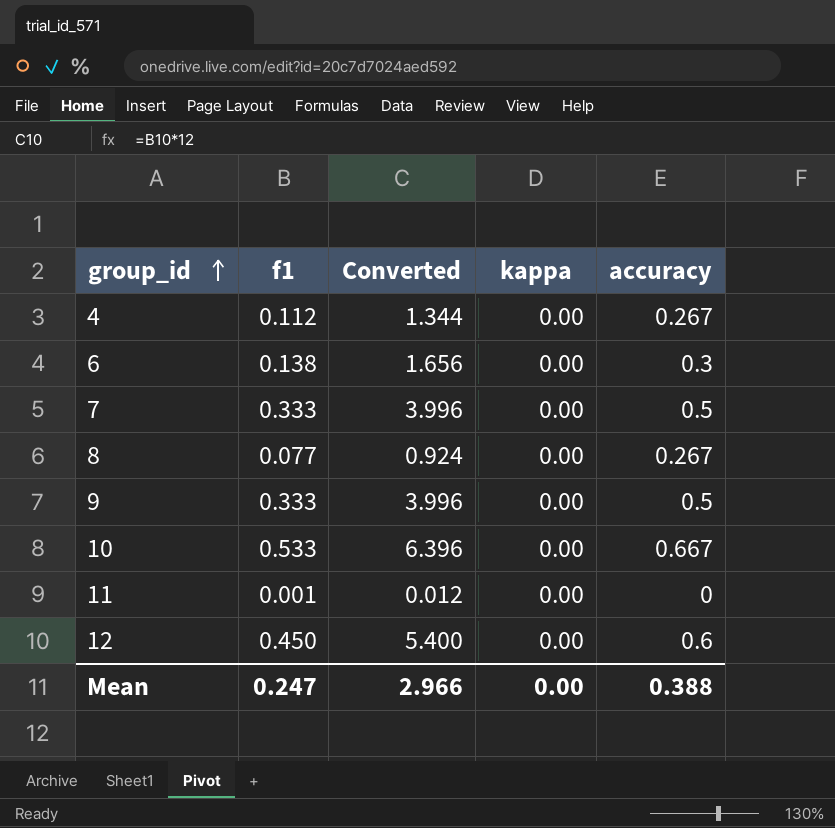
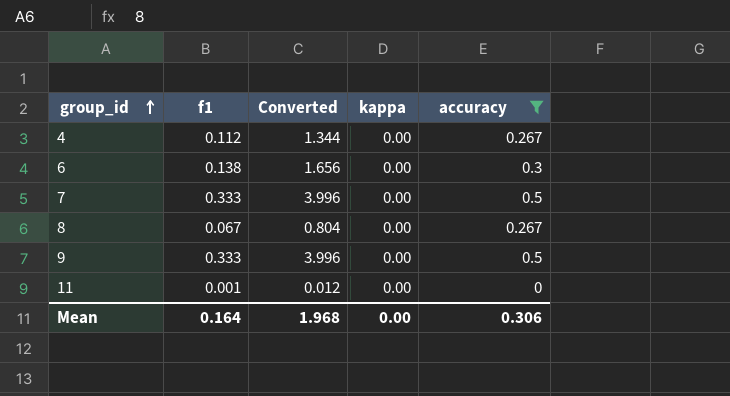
filter: none -> accuracy <= 0.5
8 | f1: 0.077 -> 0.067
8 | Converted: 0.924 -> 0.804
Mean | f1: 0.247 -> 0.164
Mean | Converted: 2.966 -> 1.968
Mean | accuracy: 0.388 -> 0.306

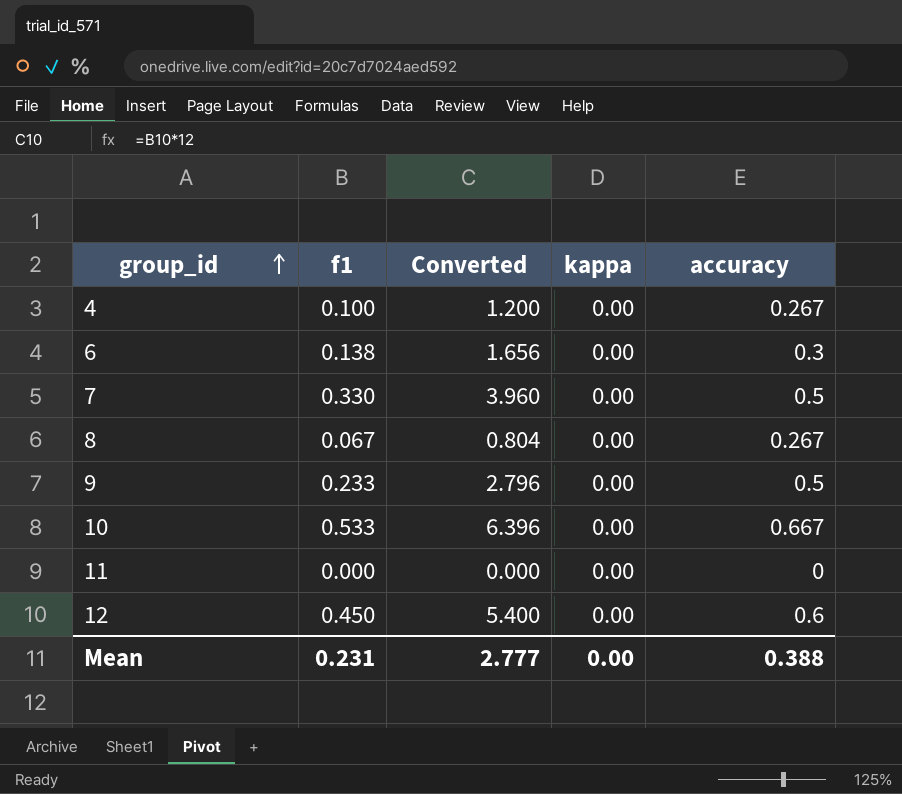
filter: accuracy <= 0.5 -> none
4 | f1: 0.112 -> 0.100
4 | Converted: 1.344 -> 1.200
7 | f1: 0.333 -> 0.330
7 | Converted: 3.996 -> 3.960
9 | f1: 0.333 -> 0.233
9 | Converted: 3.996 -> 2.796
11 | f1: 0.001 -> 0.000
11 | Converted: 0.012 -> 0.000
Mean | f1: 0.164 -> 0.231
Mean | Converted: 1.968 -> 2.777
Mean | accuracy: 0.306 -> 0.388

